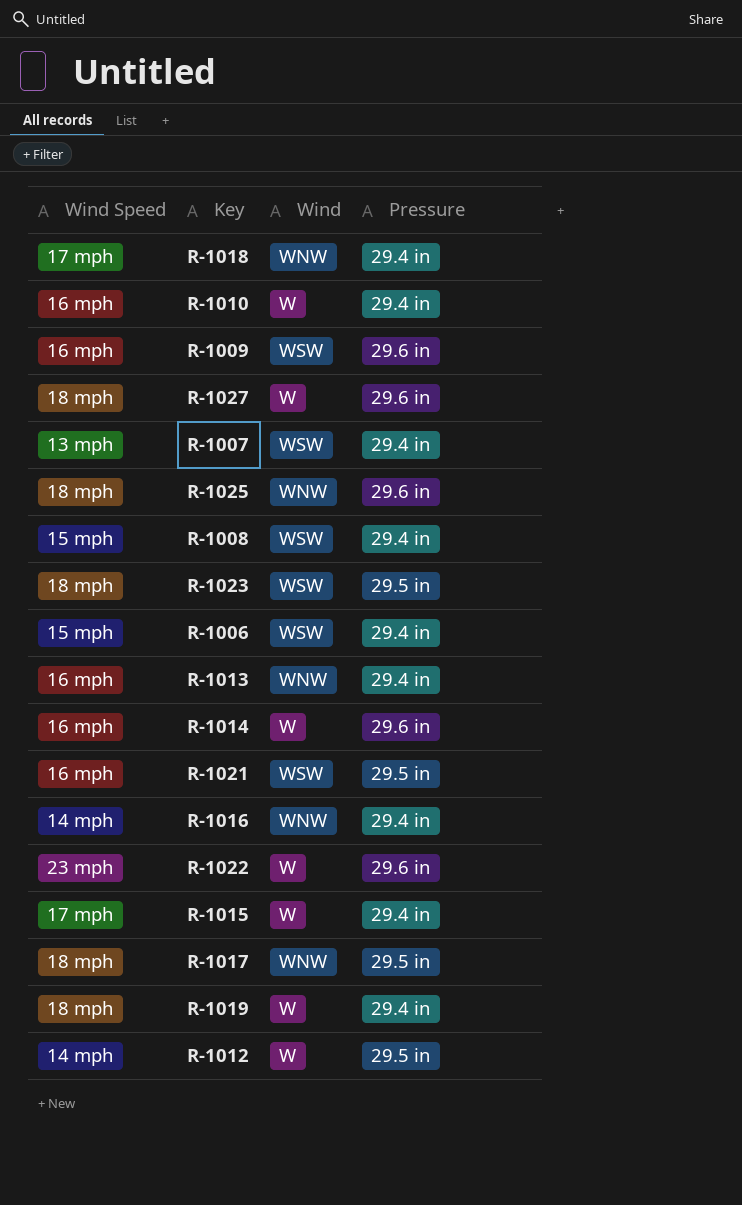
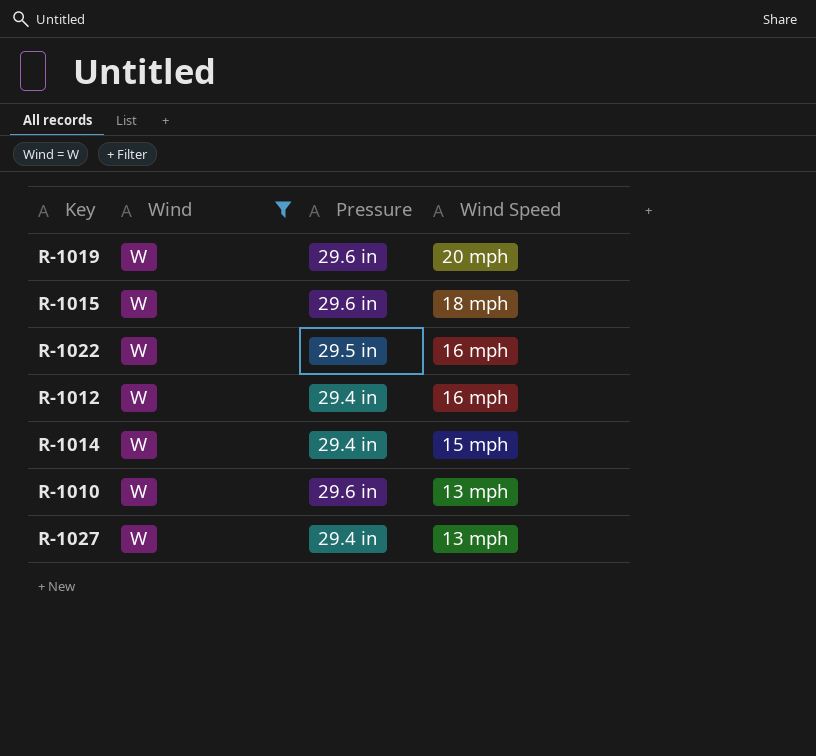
filter: none -> Wind = W
row order: none -> Wind Speed descending
column Wind Speed | position: 1 -> 4
R-1019 | Pressure: 29.4 in -> 29.6 in
R-1019 | Wind Speed: 18 mph -> 20 mph
R-1015 | Pressure: 29.4 in -> 29.6 in
R-1015 | Wind Speed: 17 mph -> 18 mph
R-1022 | Pressure: 29.6 in -> 29.5 in
R-1022 | Wind Speed: 23 mph -> 16 mph
R-1012 | Pressure: 29.5 in -> 29.4 in
R-1012 | Wind Speed: 14 mph -> 16 mph
R-1014 | Pressure: 29.6 in -> 29.4 in
R-1014 | Wind Speed: 16 mph -> 15 mph
R-1010 | Pressure: 29.4 in -> 29.6 in
R-1010 | Wind Speed: 16 mph -> 13 mph
R-1027 | Pressure: 29.6 in -> 29.4 in
R-1027 | Wind Speed: 18 mph -> 13 mph

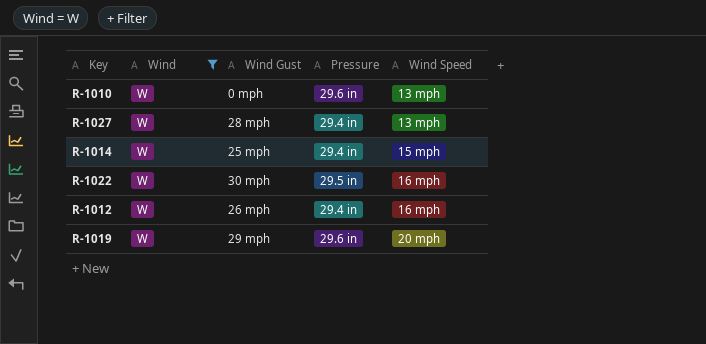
row order: Wind Speed descending -> Wind Speed ascending
column Wind Gust | position: none -> 3
row R-1015: W | 29.6 in | 18 mph -> none

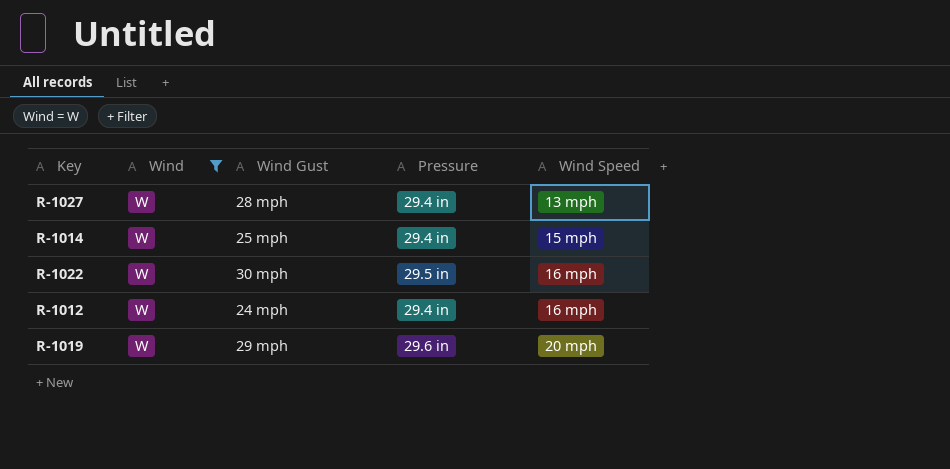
row R-1010: W | 0 mph | 29.6 in | 13 mph -> none
R-1012 | Wind Gust: 26 mph -> 24 mph

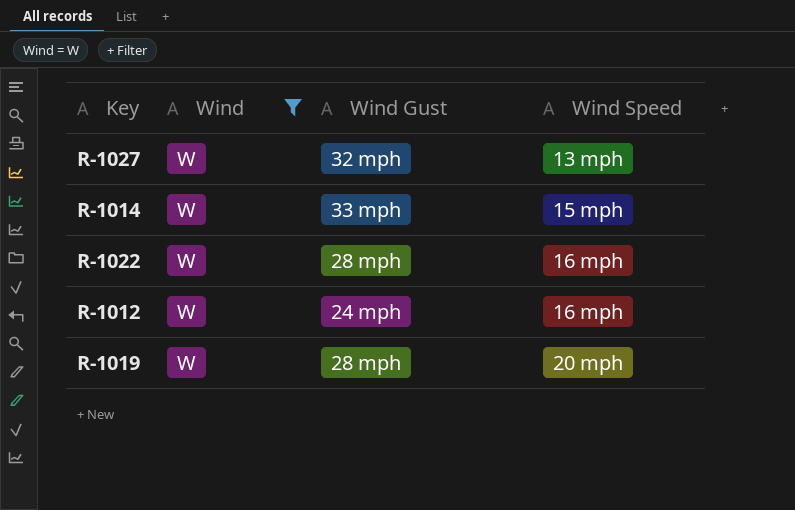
column Pressure | position: 4 -> none
R-1027 | Wind Gust: 28 mph -> 32 mph
R-1014 | Wind Gust: 25 mph -> 33 mph
R-1022 | Wind Gust: 30 mph -> 28 mph
R-1019 | Wind Gust: 29 mph -> 28 mph

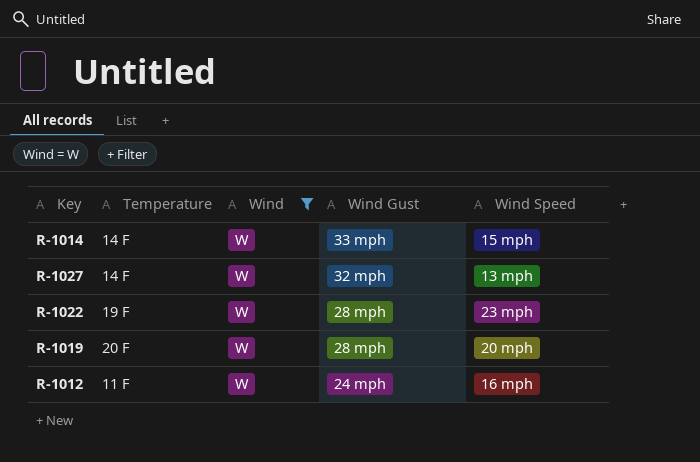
row order: Wind Speed ascending -> Wind Gust descending
column Temperature | position: none -> 2
R-1022 | Wind Speed: 16 mph -> 23 mph

